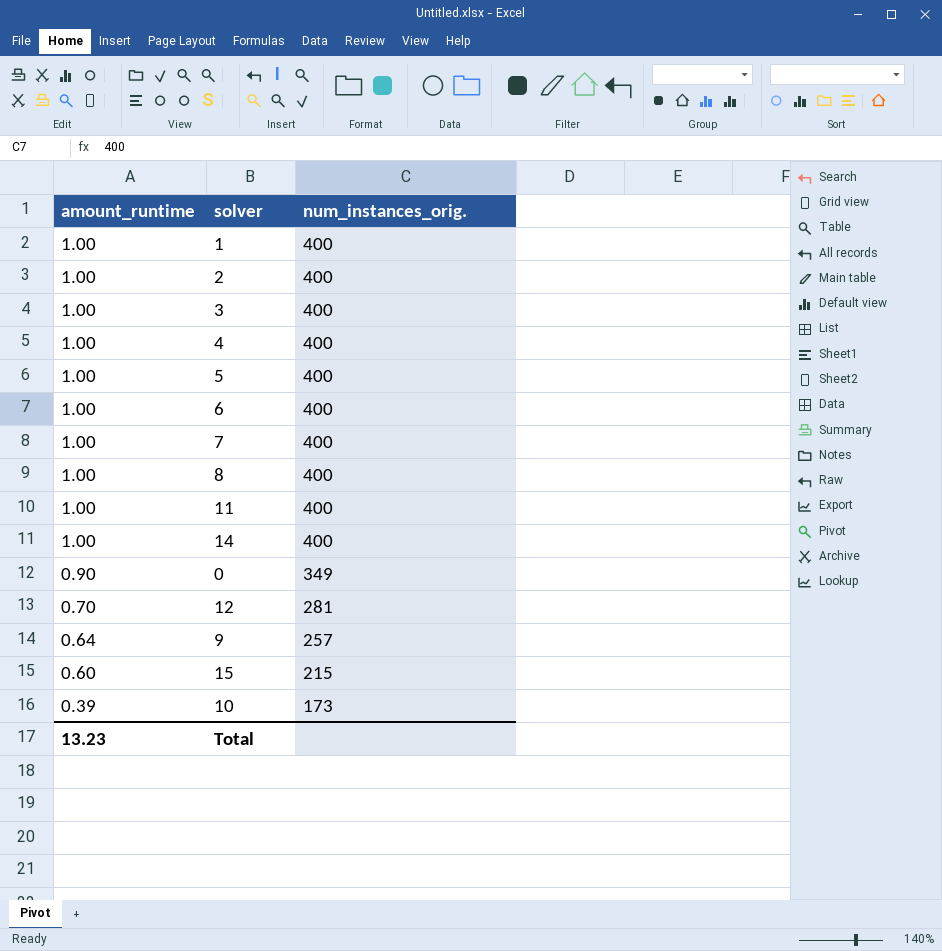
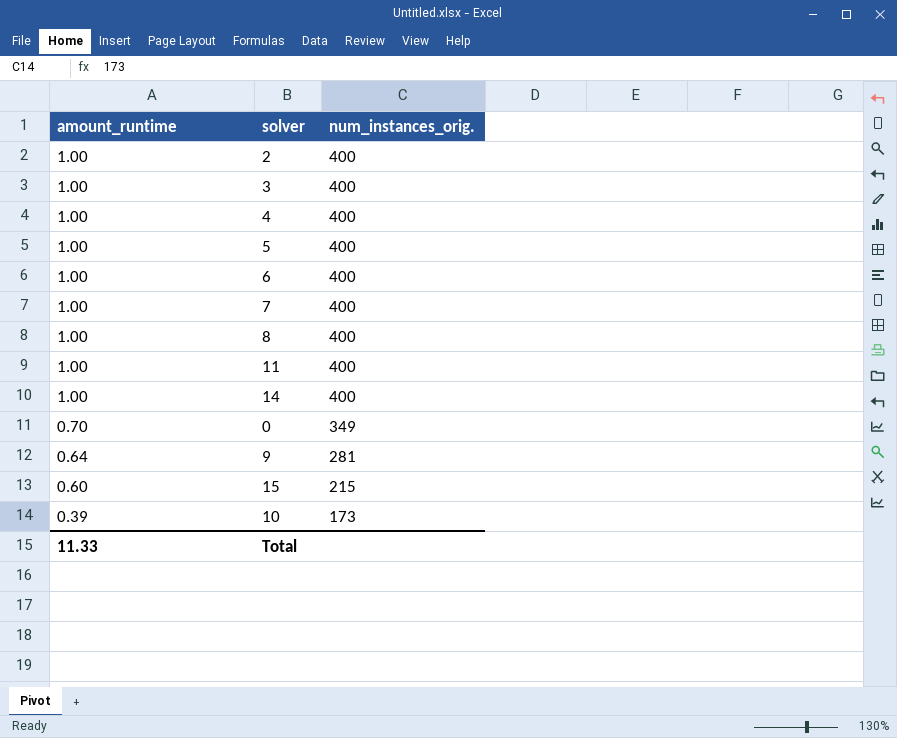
row 1: 1.00 | 400 -> none
row 12: 0.70 | 281 -> none
0 | amount_runtime: 0.90 -> 0.70
9 | num_instances_orig.: 257 -> 281
Total | amount_runtime: 13.23 -> 11.33

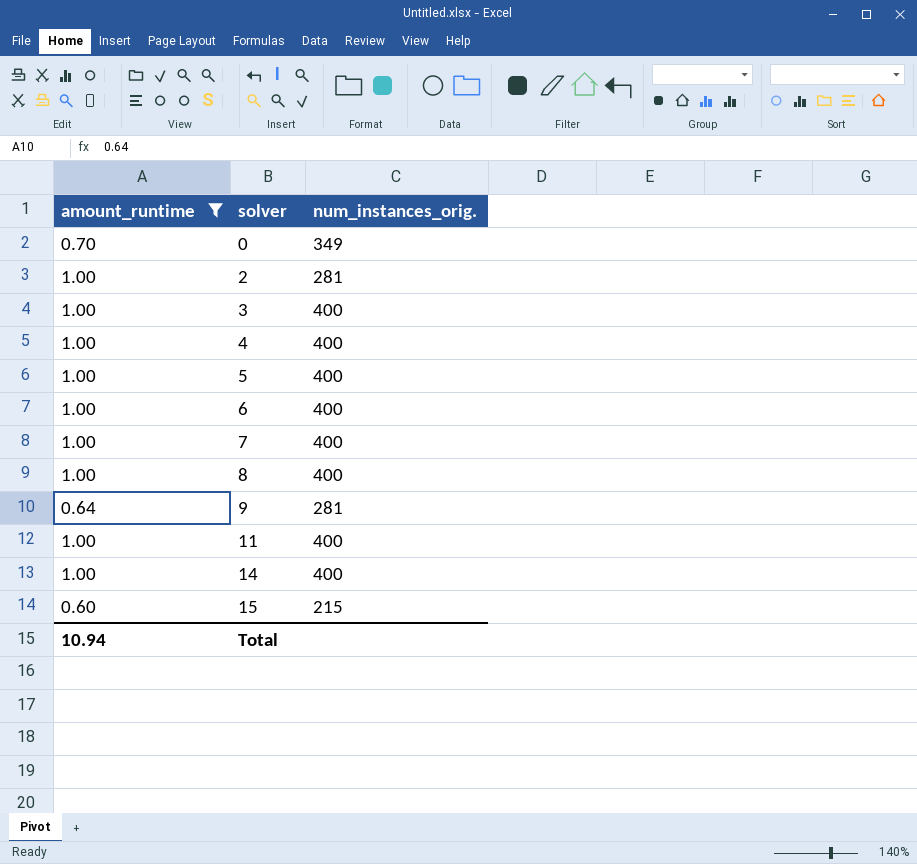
filter: none -> amount_runtime != 0.39
row order: amount_runtime descending -> solver ascending
2 | num_instances_orig.: 400 -> 281
Total | amount_runtime: 11.33 -> 10.94

